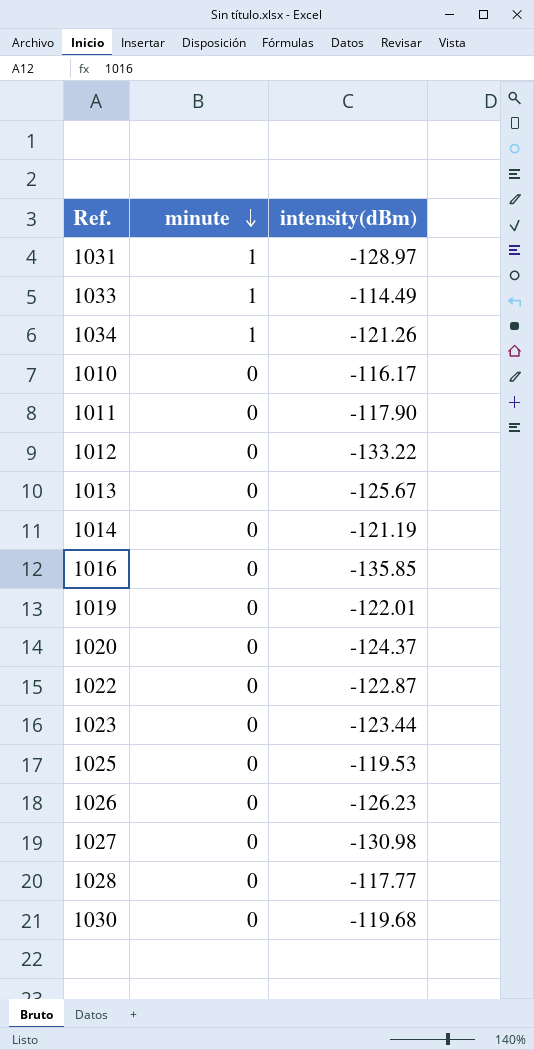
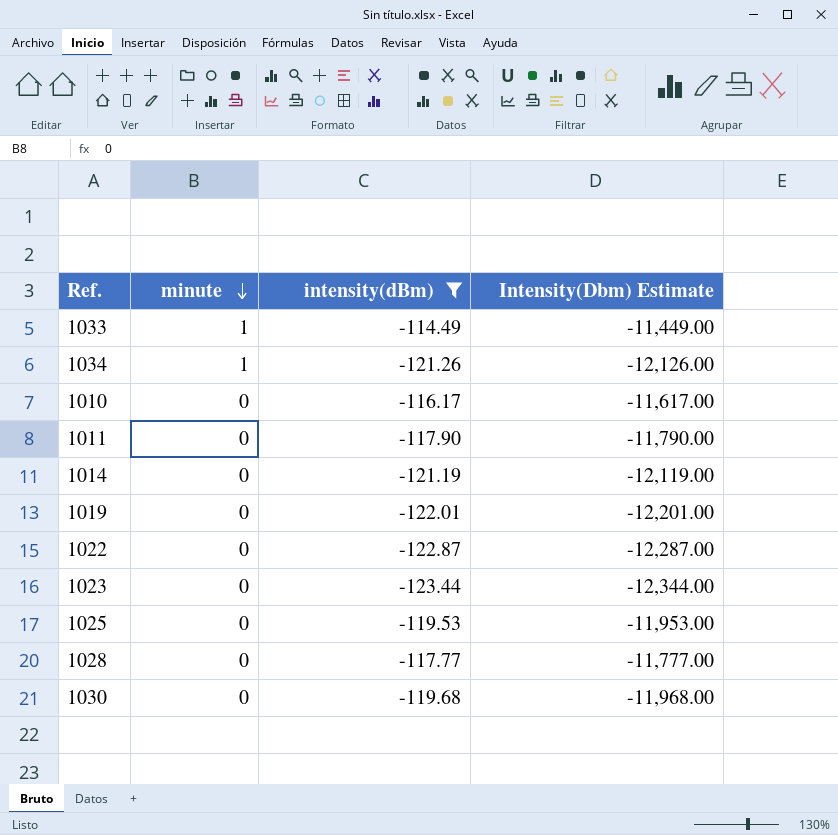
filter: none -> intensity(dBm) >= -123.44
column Intensity(Dbm) Estimate | formula: none -> [intensity(dBm)] * 100

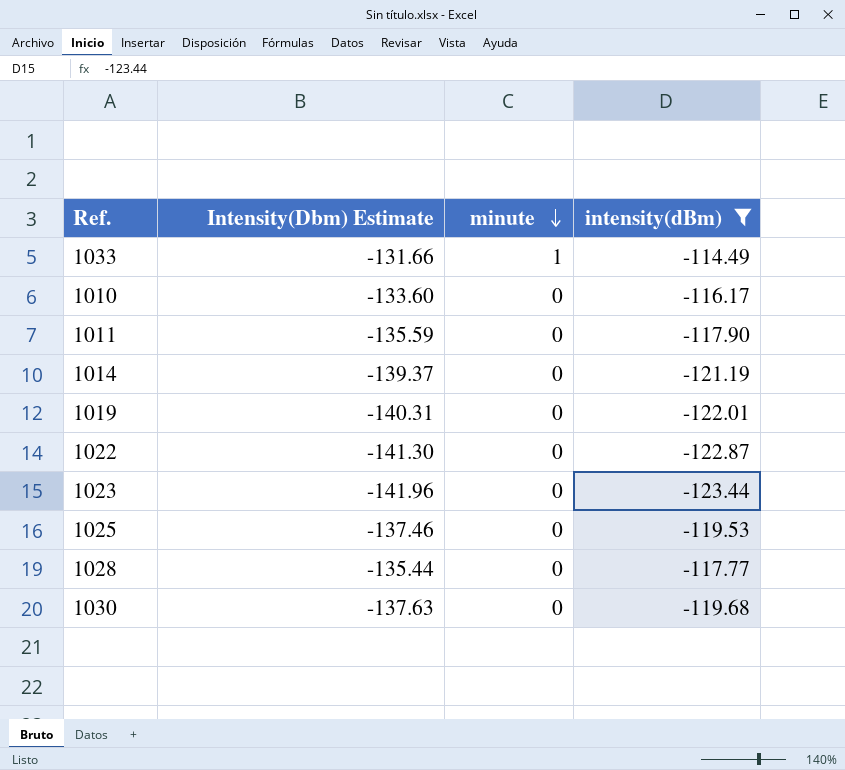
column Intensity(Dbm) Estimate | formula: [intensity(dBm)] * 100 -> [intensity(dBm)] * 1.15
column Intensity(Dbm) Estimate | position: 4 -> 2
row 1034: 1 | -121.26 | -12,126.00 -> none

